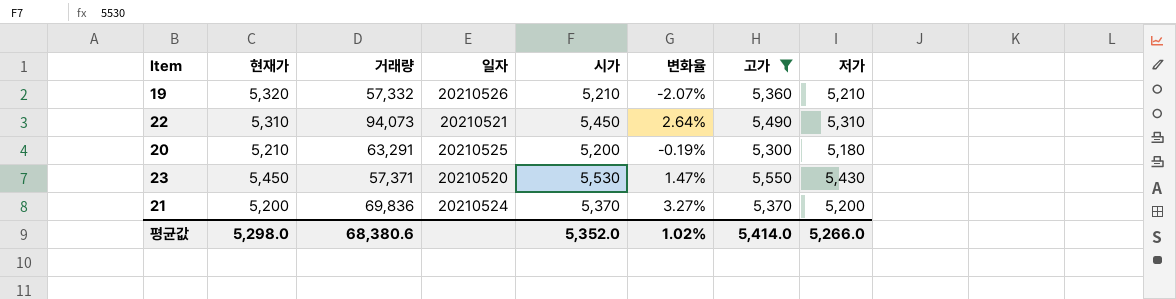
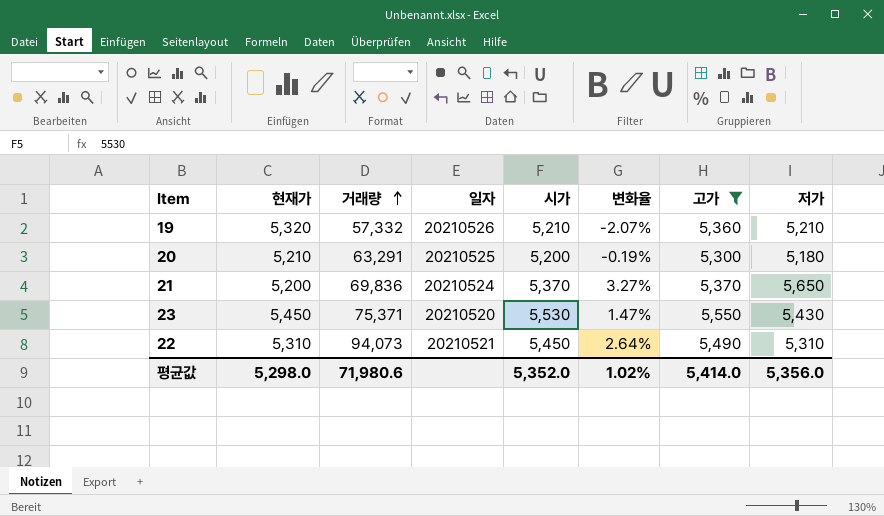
row order: none -> 거래량 ascending
21 | 저가: 5,200 -> 5,650
23 | 거래량: 57,371 -> 75,371
평균값 | 거래량: 68,380.6 -> 71,980.6
평균값 | 저가: 5,266.0 -> 5,356.0

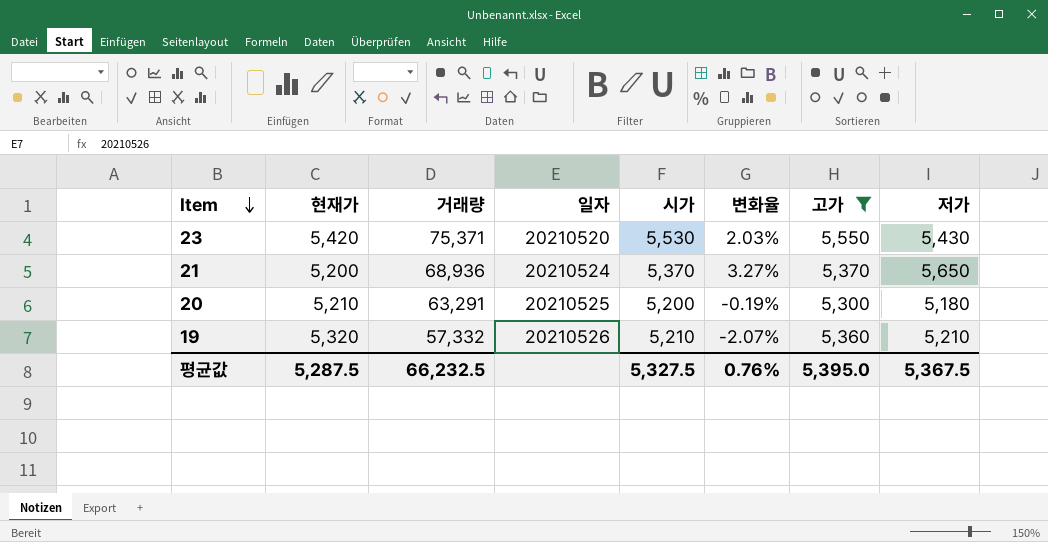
row order: 거래량 ascending -> Item descending
row 22: 5,310 | 94,073 | 20210521 | 5,450 | 2.64% | 5,490 | 5,310 -> none
23 | 현재가: 5,450 -> 5,420
23 | 변화율: 1.47% -> 2.03%
21 | 거래량: 69,836 -> 68,936
평균값 | 현재가: 5,298.0 -> 5,287.5
평균값 | 거래량: 71,980.6 -> 66,232.5
평균값 | 시가: 5,352.0 -> 5,327.5
평균값 | 변화율: 1.02% -> 0.76%
평균값 | 고가: 5,414.0 -> 5,395.0
평균값 | 저가: 5,356.0 -> 5,367.5

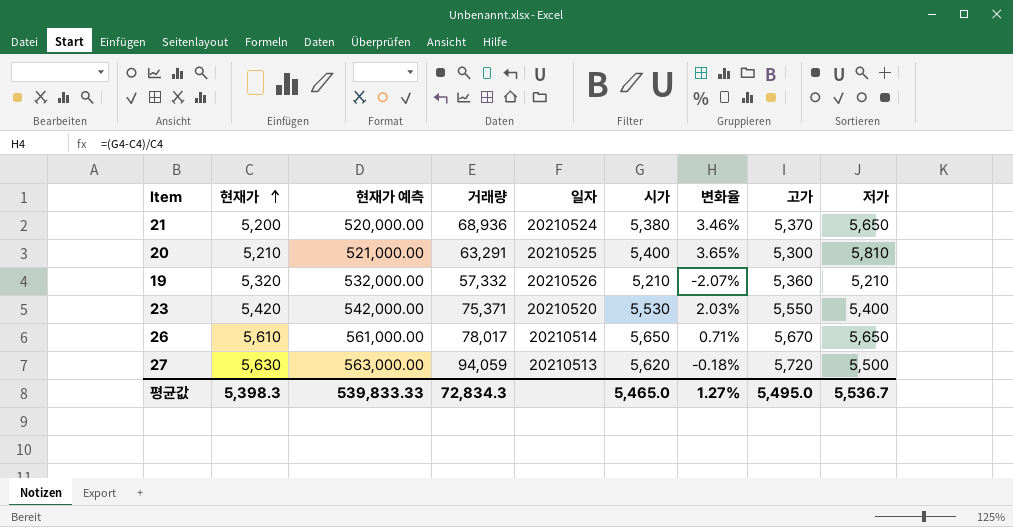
filter: 고가 <= 5,550 -> none
row order: Item descending -> 현재가 ascending
column 현재가 예측 | formula: none -> [현재가] * 100
21 | 시가: 5,370 -> 5,380
21 | 변화율: 3.27% -> 3.46%
20 | 시가: 5,200 -> 5,400
20 | 변화율: -0.19% -> 3.65%
20 | 저가: 5,180 -> 5,810
23 | 저가: 5,430 -> 5,400
평균값 | 현재가: 5,287.5 -> 5,398.3
평균값 | 거래량: 66,232.5 -> 72,834.3
평균값 | 시가: 5,327.5 -> 5,465.0
평균값 | 변화율: 0.76% -> 1.27%
평균값 | 고가: 5,395.0 -> 5,495.0
평균값 | 저가: 5,367.5 -> 5,536.7

